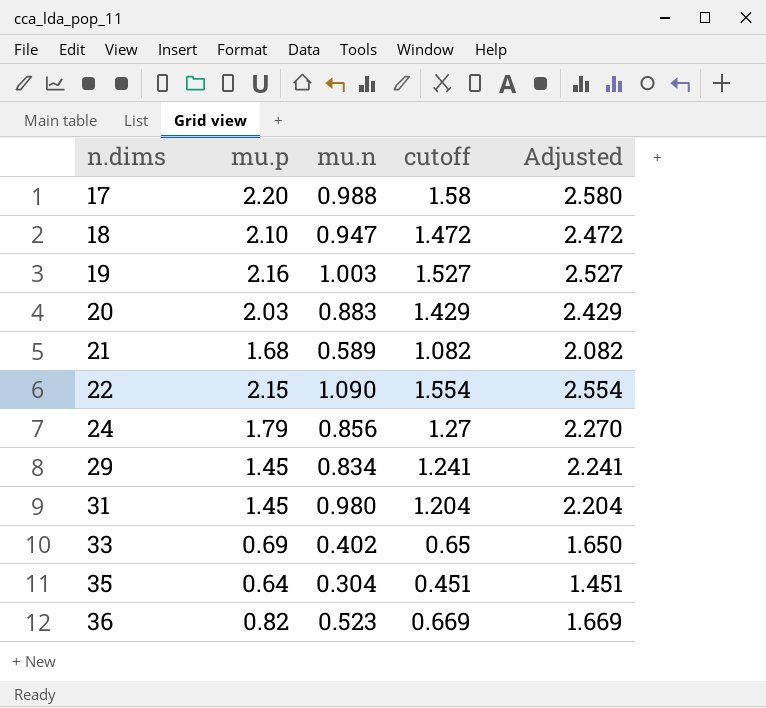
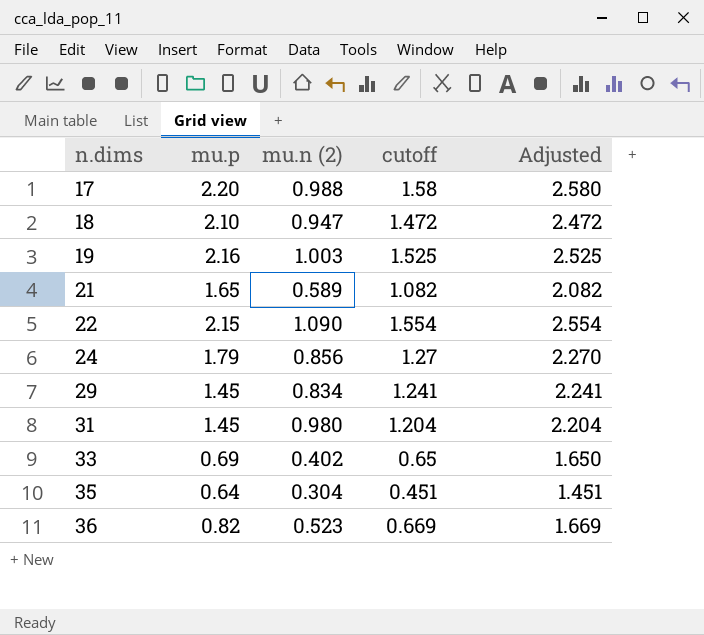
column name: mu.n -> mu.n (2)
row 20: 2.03 | 0.883 | 1.429 | 2.429 -> none
19 | cutoff: 1.527 -> 1.525
19 | Adjusted: 2.527 -> 2.525
21 | mu.p: 1.68 -> 1.65

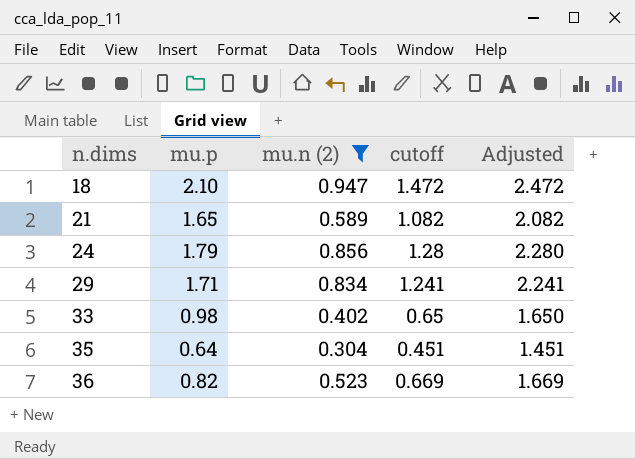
filter: none -> mu.n (2) <= 0.947
24 | cutoff: 1.27 -> 1.28
24 | Adjusted: 2.270 -> 2.280
29 | mu.p: 1.45 -> 1.71
33 | mu.p: 0.69 -> 0.98

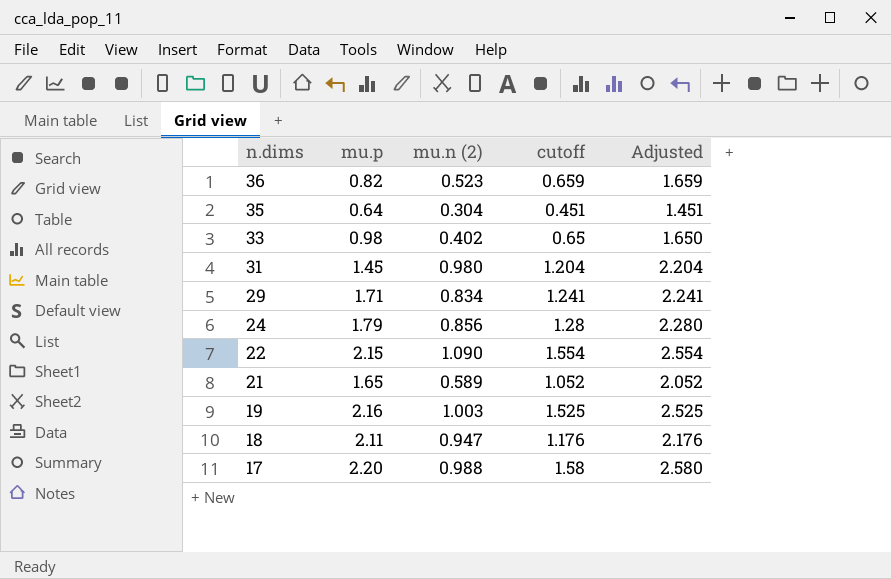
filter: mu.n (2) <= 0.947 -> none
row order: n.dims ascending -> n.dims descending
36 | cutoff: 0.669 -> 0.659
36 | Adjusted: 1.669 -> 1.659
21 | cutoff: 1.082 -> 1.052
21 | Adjusted: 2.082 -> 2.052
18 | mu.p: 2.10 -> 2.11
18 | cutoff: 1.472 -> 1.176
18 | Adjusted: 2.472 -> 2.176

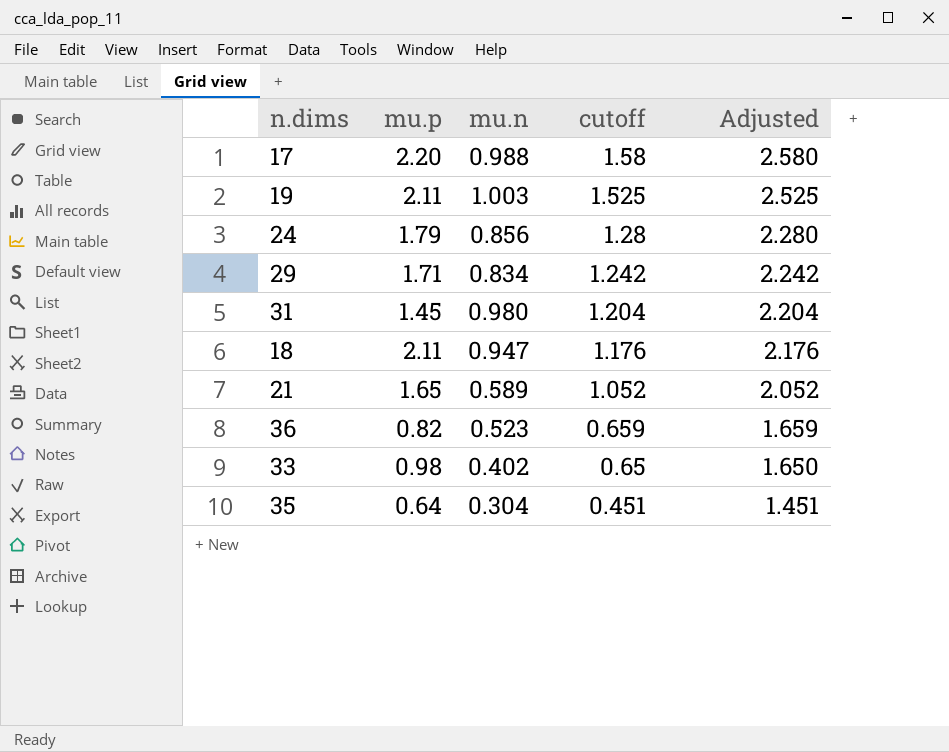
row order: n.dims descending -> cutoff descending
column name: mu.n (2) -> mu.n
row 22: 2.15 | 1.090 | 1.554 | 2.554 -> none
19 | mu.p: 2.16 -> 2.11
29 | cutoff: 1.241 -> 1.242
29 | Adjusted: 2.241 -> 2.242

